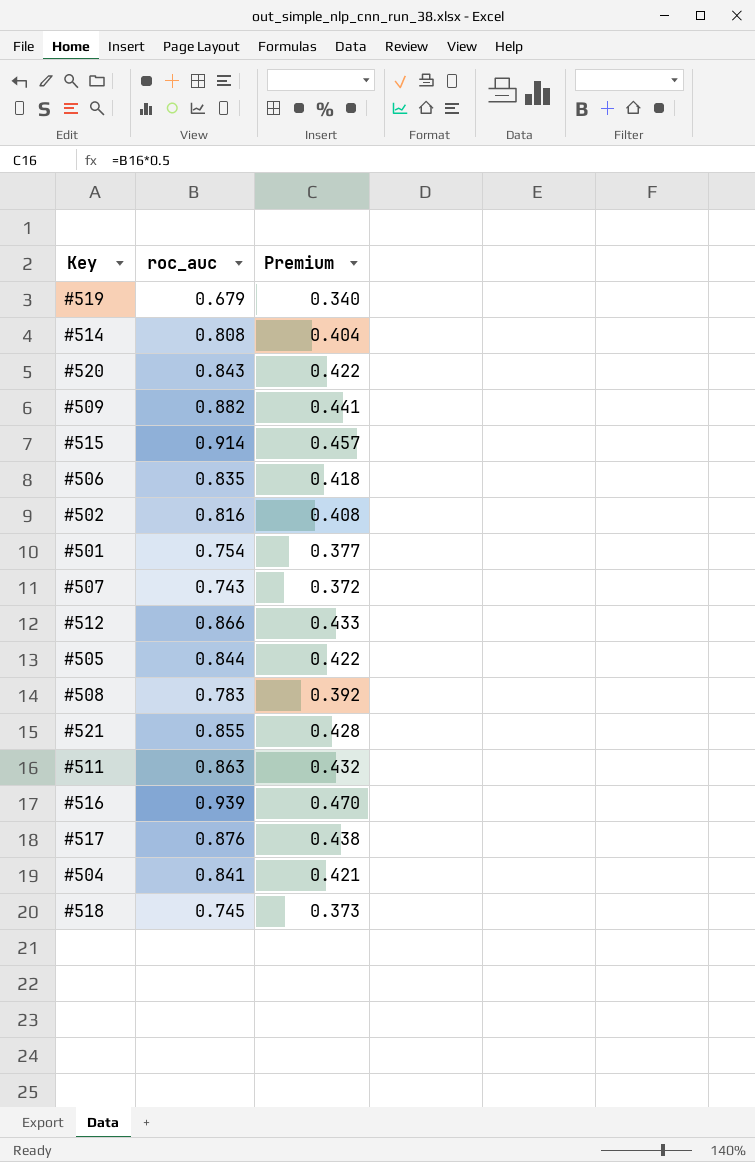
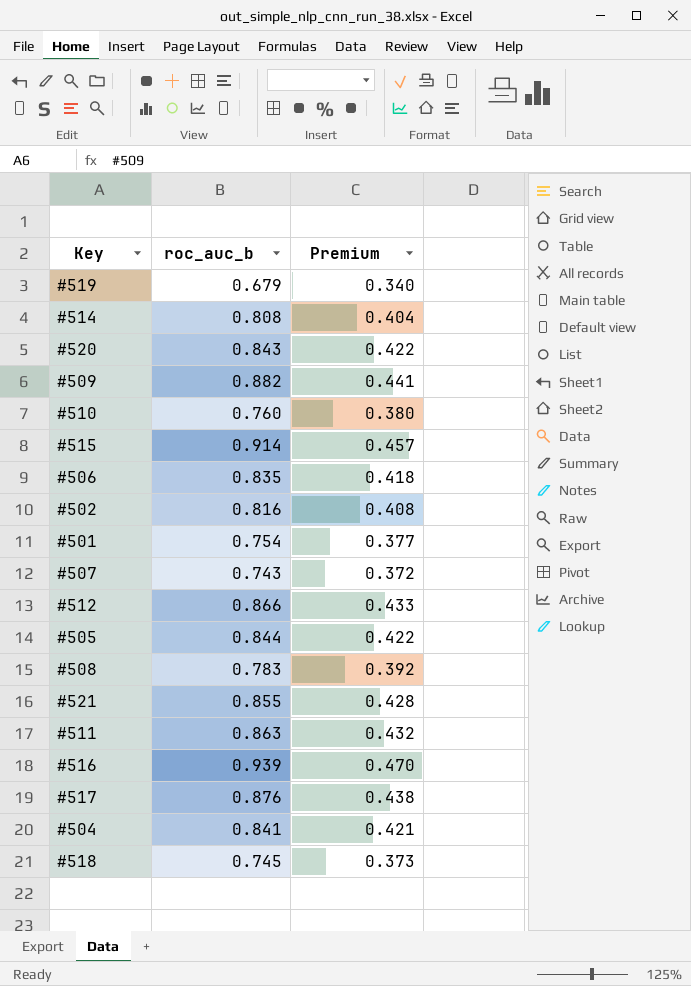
column name: roc_auc -> roc_auc_b
row #510: none -> 0.760 | 0.380

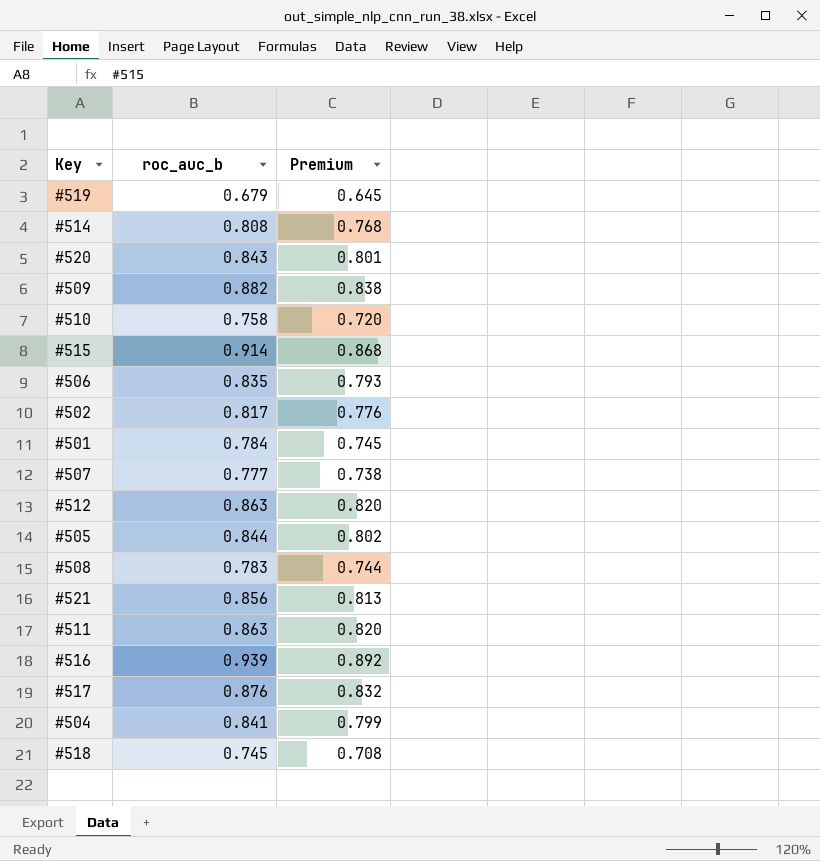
column Premium | formula: [roc_auc_b] * 0.5 -> [roc_auc_b] * 0.95
#510 | roc_auc_b: 0.760 -> 0.758
#502 | roc_auc_b: 0.816 -> 0.817
#501 | roc_auc_b: 0.754 -> 0.784
#507 | roc_auc_b: 0.743 -> 0.777
#512 | roc_auc_b: 0.866 -> 0.863
#521 | roc_auc_b: 0.855 -> 0.856

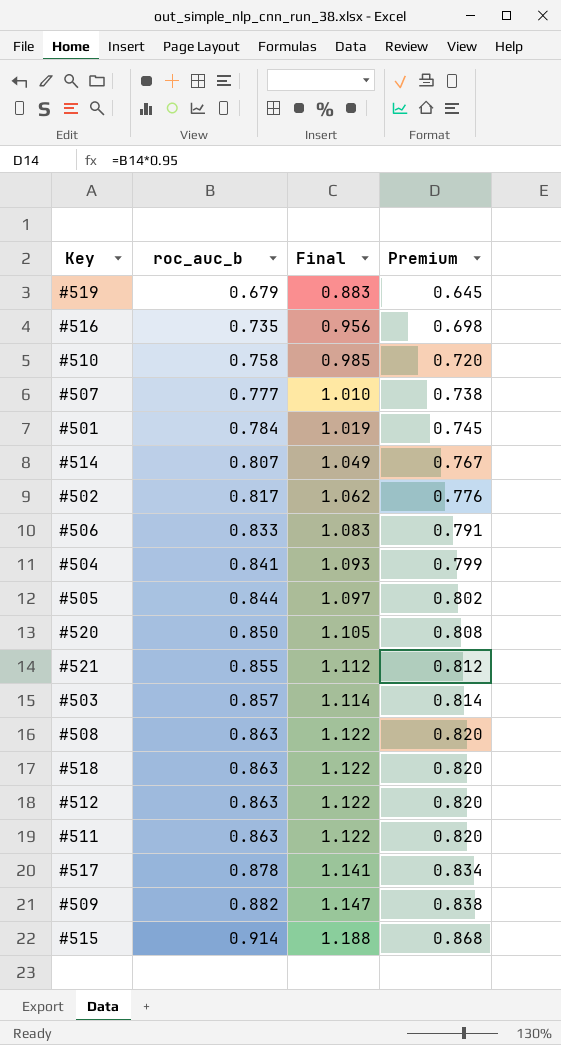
row order: none -> roc_auc_b ascending
column Final | formula: none -> [roc_auc_b] * 1.3
#516 | roc_auc_b: 0.939 -> 0.735
#516 | Premium: 0.892 -> 0.698
#514 | roc_auc_b: 0.808 -> 0.807
#514 | Premium: 0.768 -> 0.767
#506 | roc_auc_b: 0.835 -> 0.833
#506 | Premium: 0.793 -> 0.791
#520 | roc_auc_b: 0.843 -> 0.850
#520 | Premium: 0.801 -> 0.808
#521 | roc_auc_b: 0.856 -> 0.855
#521 | Premium: 0.813 -> 0.812
row #503: none -> 0.857 | 1.114 | 0.814
#508 | roc_auc_b: 0.783 -> 0.863
#508 | Premium: 0.744 -> 0.820
#518 | roc_auc_b: 0.745 -> 0.863
#518 | Premium: 0.708 -> 0.820
#517 | roc_auc_b: 0.876 -> 0.878
#517 | Premium: 0.832 -> 0.834

